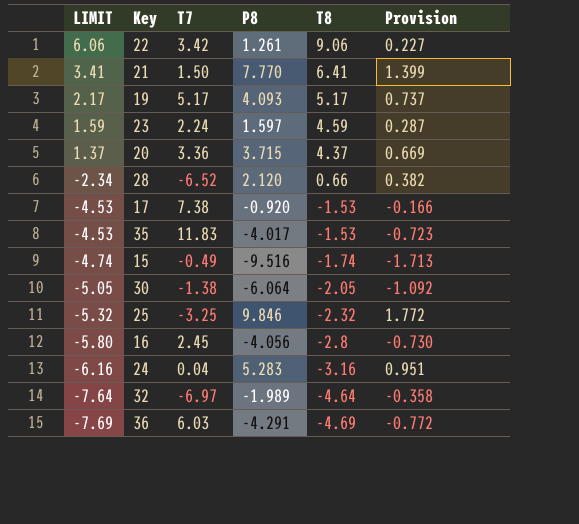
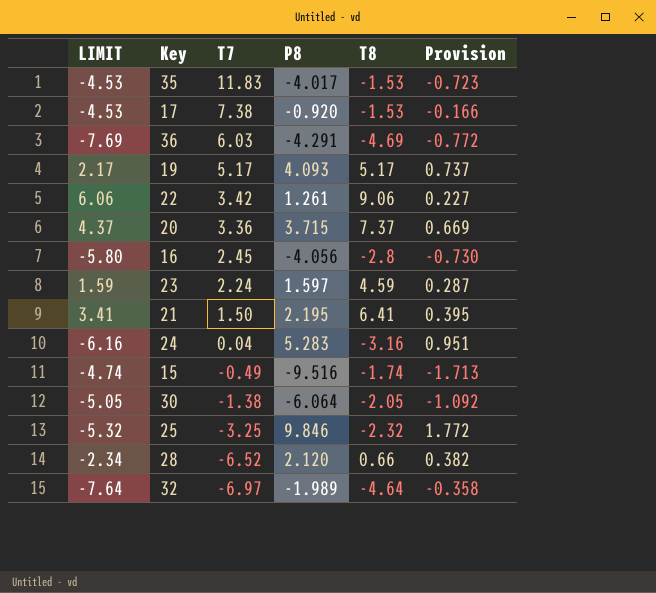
row order: LIMIT descending -> T7 descending
20 | LIMIT: 1.37 -> 4.37
20 | T8: 4.37 -> 7.37
21 | P8: 7.770 -> 2.195
21 | Provision: 1.399 -> 0.395

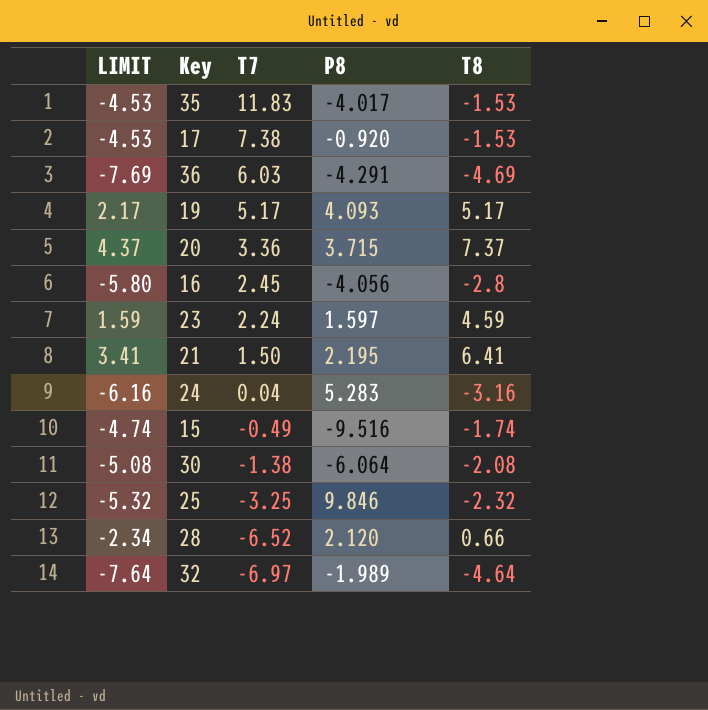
column Provision | formula: [P8] * 0.18 -> none
row 22: 6.06 | 3.42 | 1.261 | 9.06 | 0.227 -> none
30 | LIMIT: -5.05 -> -5.08
30 | T8: -2.05 -> -2.08

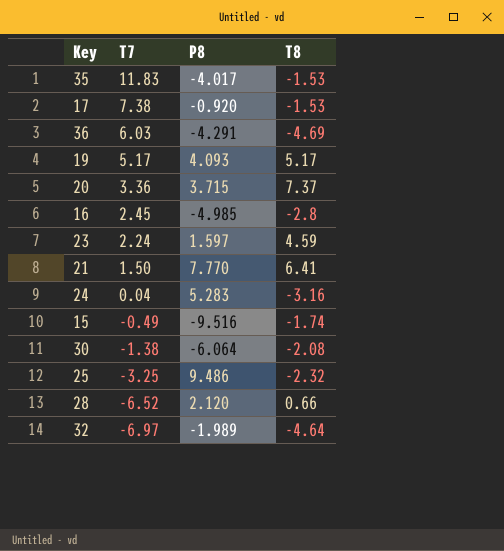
column LIMIT | formula: [T8] - 3 -> none
16 | P8: -4.056 -> -4.985
21 | P8: 2.195 -> 7.770
25 | P8: 9.846 -> 9.486

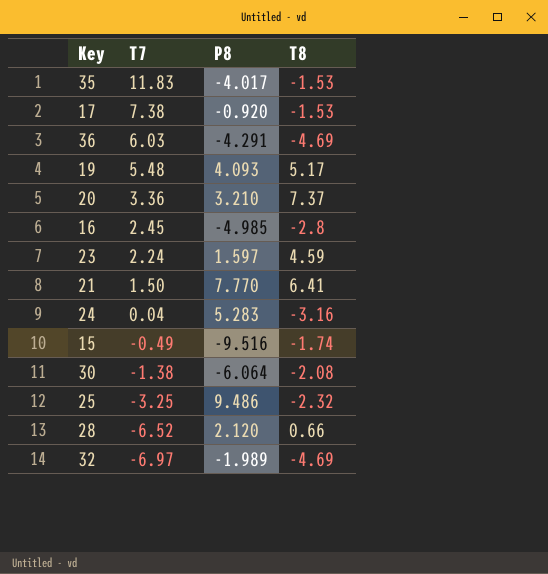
19 | T7: 5.17 -> 5.48
20 | P8: 3.715 -> 3.210
32 | T8: -4.64 -> -4.69

